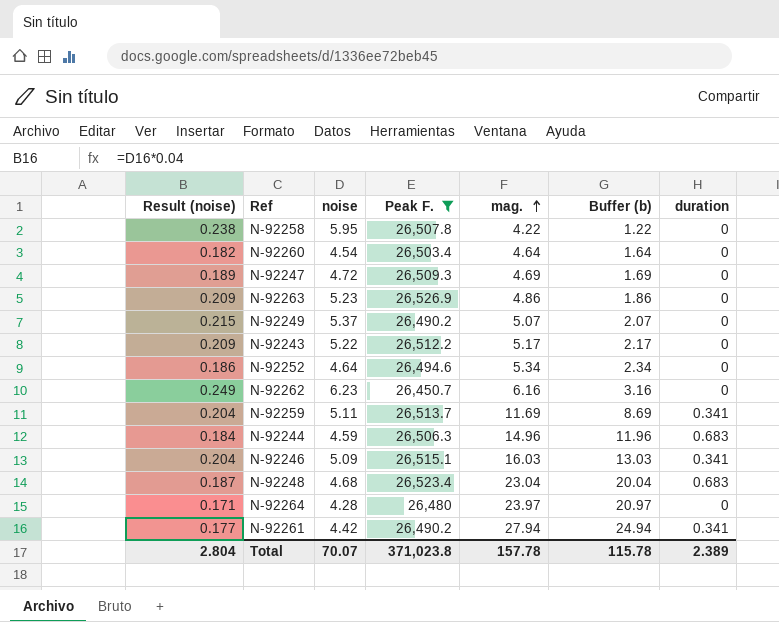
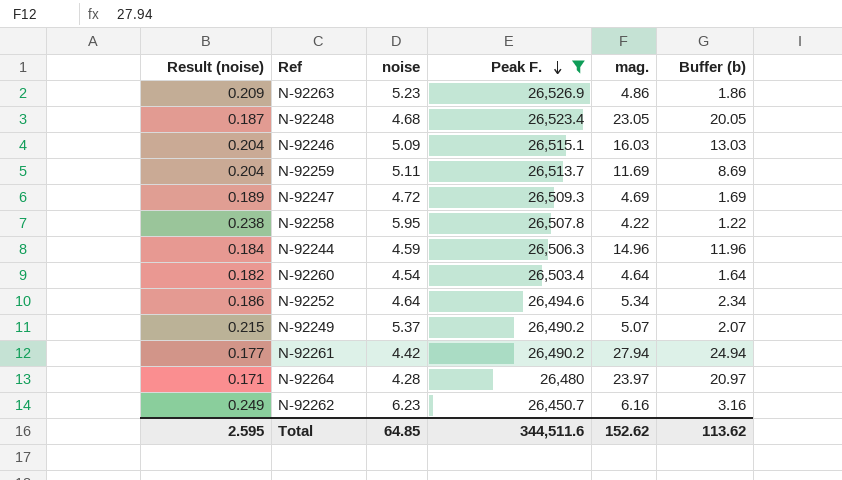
row order: mag. ascending -> Peak F. descending
column duration | position: 7 -> none
row N-92243: 0.209 | 5.22 | 26,512.2 | 5.17 | 2.17 | 0 -> none
N-92248 | mag.: 23.04 -> 23.05
N-92248 | Buffer (b): 20.04 -> 20.05
Total | Result (noise): 2.804 -> 2.595
Total | noise: 70.07 -> 64.85
Total | Peak F.: 371,023.8 -> 344,511.6
Total | mag.: 157.78 -> 152.62
Total | Buffer (b): 115.78 -> 113.62

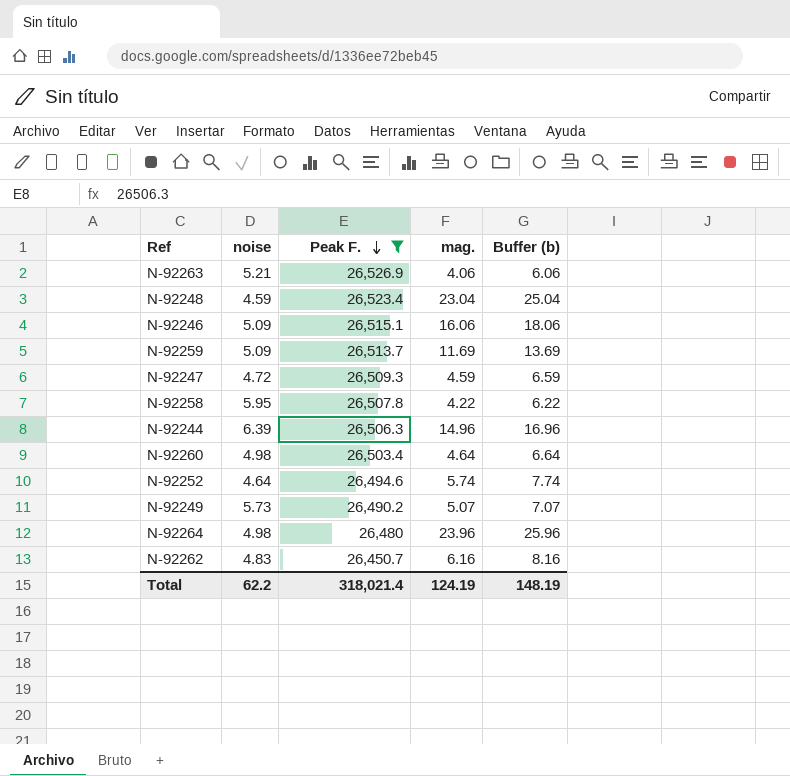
column Result (noise) | formula: [noise] * 0.04 -> none
column Buffer (b) | formula: [mag.] - 3 -> [mag.] + 2
row N-92261: 0.177 | 4.42 | 26,490.2 | 27.94 | 24.94 -> none
N-92263 | noise: 5.23 -> 5.21
N-92263 | mag.: 4.86 -> 4.06
N-92248 | noise: 4.68 -> 4.59
N-92248 | mag.: 23.05 -> 23.04
N-92246 | mag.: 16.03 -> 16.06
N-92259 | noise: 5.11 -> 5.09
N-92247 | mag.: 4.69 -> 4.59
N-92244 | noise: 4.59 -> 6.39
N-92260 | noise: 4.54 -> 4.98
N-92252 | mag.: 5.34 -> 5.74
N-92249 | noise: 5.37 -> 5.73
N-92264 | noise: 4.28 -> 4.98
N-92264 | mag.: 23.97 -> 23.96
N-92262 | noise: 6.23 -> 4.83
Total | noise: 64.85 -> 62.2
Total | Peak F.: 344,511.6 -> 318,021.4
Total | mag.: 152.62 -> 124.19
Total | Buffer (b): 113.62 -> 148.19

